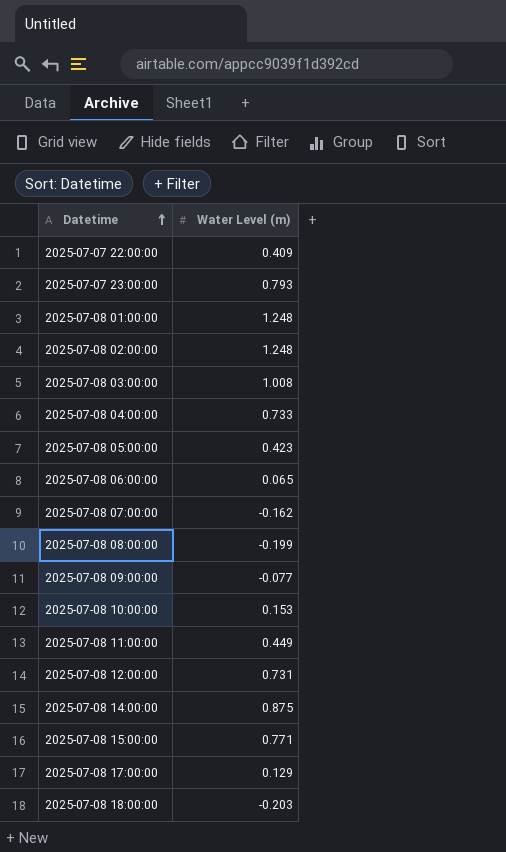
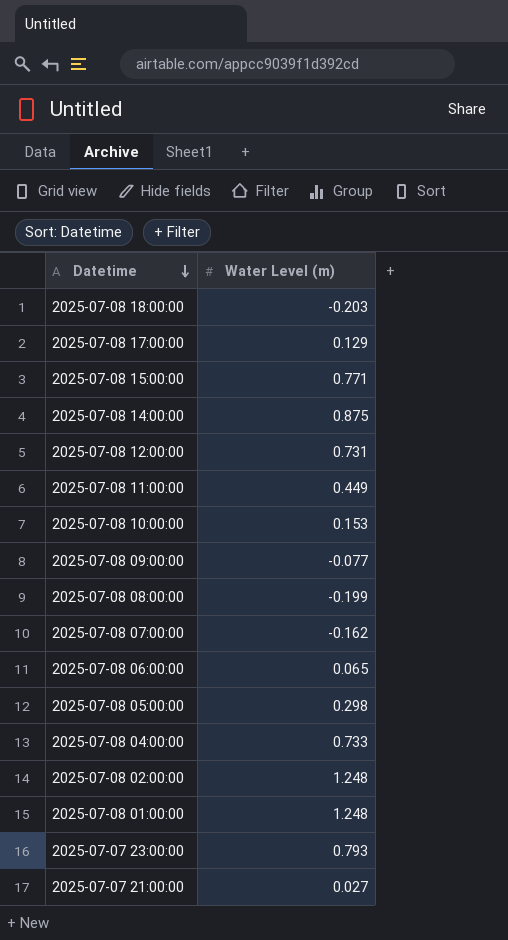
row order: Datetime ascending -> Datetime descending
row 2025-07-07 22:00:00: 0.409 -> none
row 2025-07-08 03:00:00: 1.008 -> none
2025-07-08 05:00:00 | Water Level (m): 0.423 -> 0.298
row 2025-07-07 21:00:00: none -> 0.027

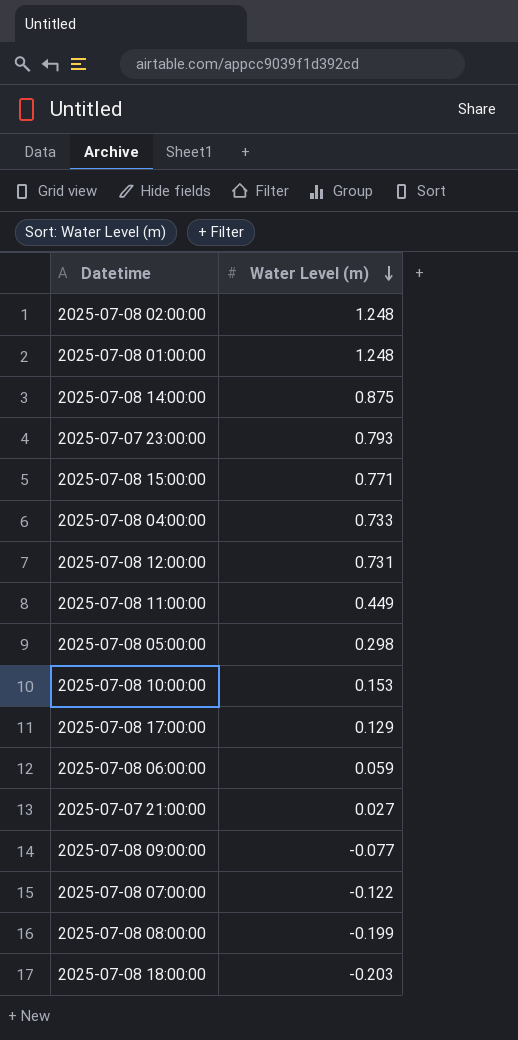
row order: Datetime descending -> Water Level (m) descending
2025-07-08 06:00:00 | Water Level (m): 0.065 -> 0.059
2025-07-08 07:00:00 | Water Level (m): -0.162 -> -0.122

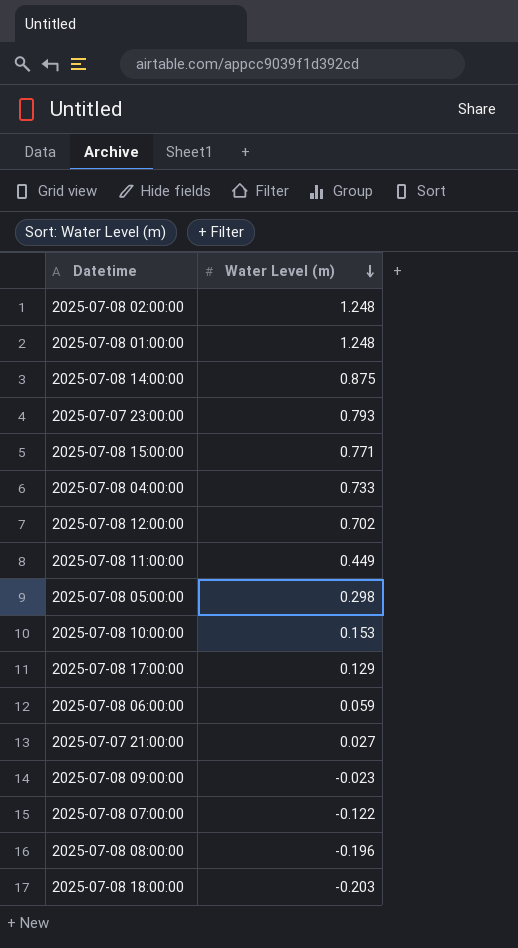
2025-07-08 12:00:00 | Water Level (m): 0.731 -> 0.702
2025-07-08 09:00:00 | Water Level (m): -0.077 -> -0.023
2025-07-08 08:00:00 | Water Level (m): -0.199 -> -0.196

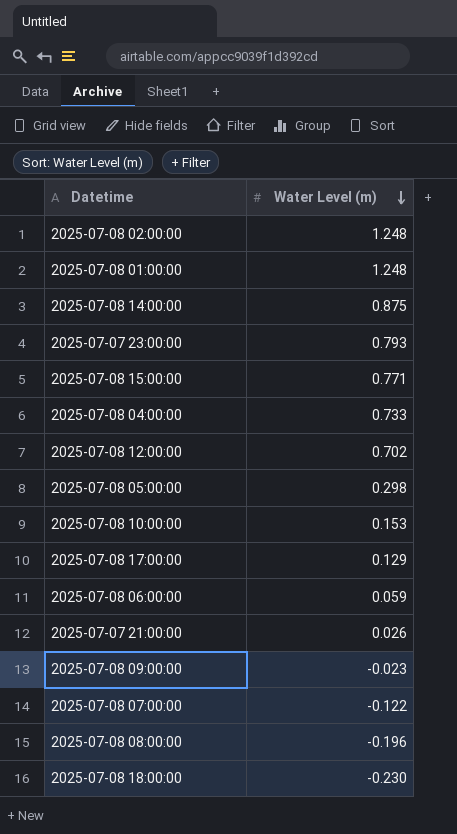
row 2025-07-08 11:00:00: 0.449 -> none
2025-07-07 21:00:00 | Water Level (m): 0.027 -> 0.026
2025-07-08 18:00:00 | Water Level (m): -0.203 -> -0.230

